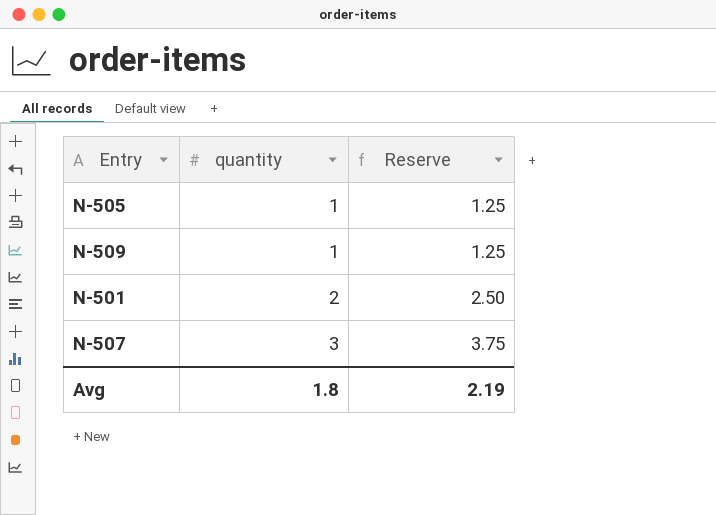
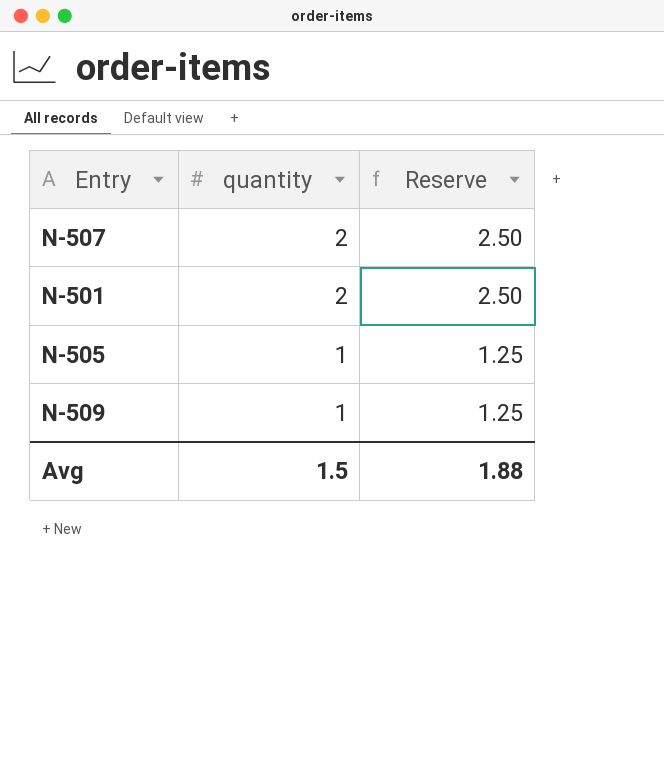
row order: quantity ascending -> quantity descending
N-507 | quantity: 3 -> 2
N-507 | Reserve: 3.75 -> 2.50
Avg | quantity: 1.8 -> 1.5
Avg | Reserve: 2.19 -> 1.88

